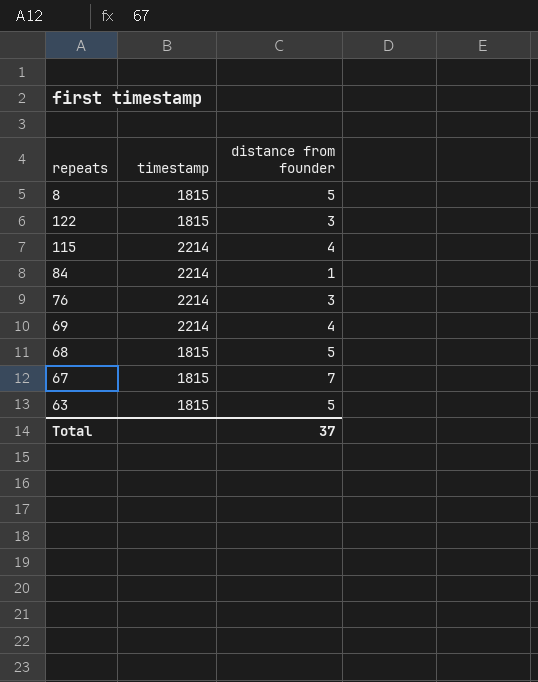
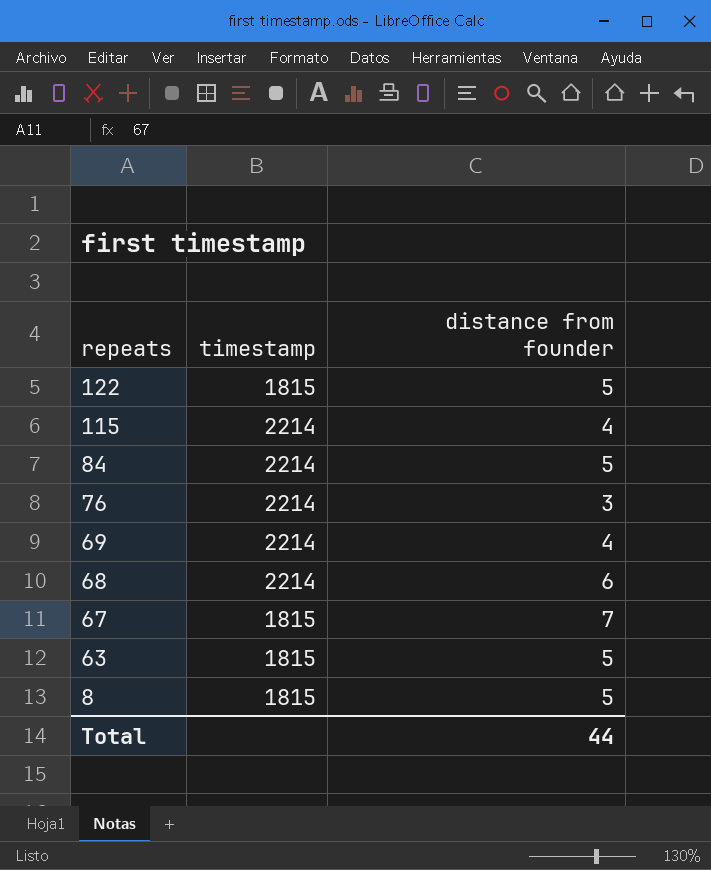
row order: none -> repeats descending
122 | distance from founder: 3 -> 5
84 | distance from founder: 1 -> 5
68 | timestamp: 1815 -> 2214
68 | distance from founder: 5 -> 6
Total | distance from founder: 37 -> 44

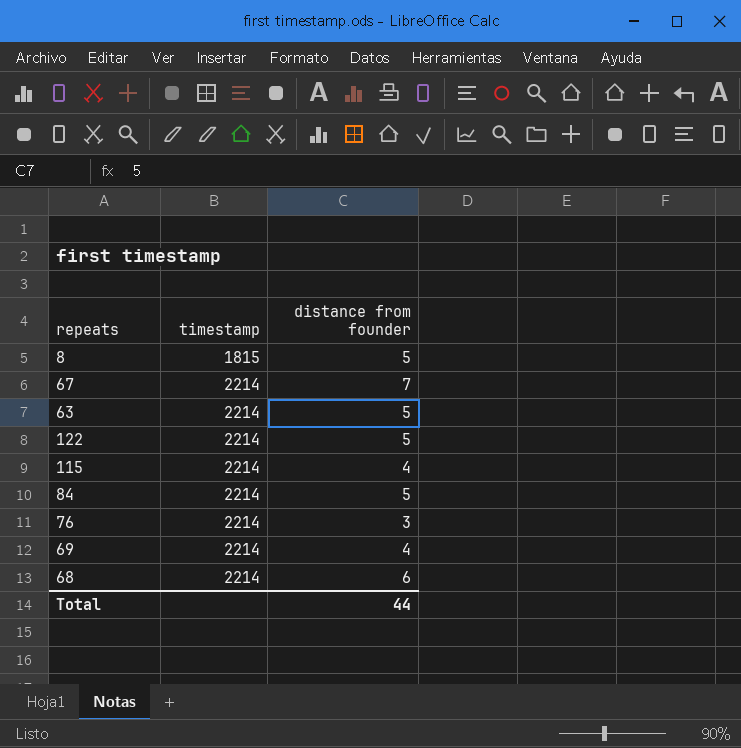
row order: repeats descending -> timestamp ascending
67 | timestamp: 1815 -> 2214
63 | timestamp: 1815 -> 2214
122 | timestamp: 1815 -> 2214

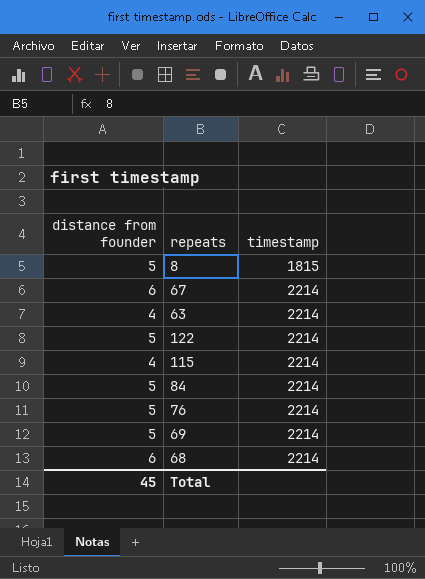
column distance from founder | position: 3 -> 1
67 | distance from founder: 7 -> 6
63 | distance from founder: 5 -> 4
76 | distance from founder: 3 -> 5
69 | distance from founder: 4 -> 5
Total | distance from founder: 44 -> 45

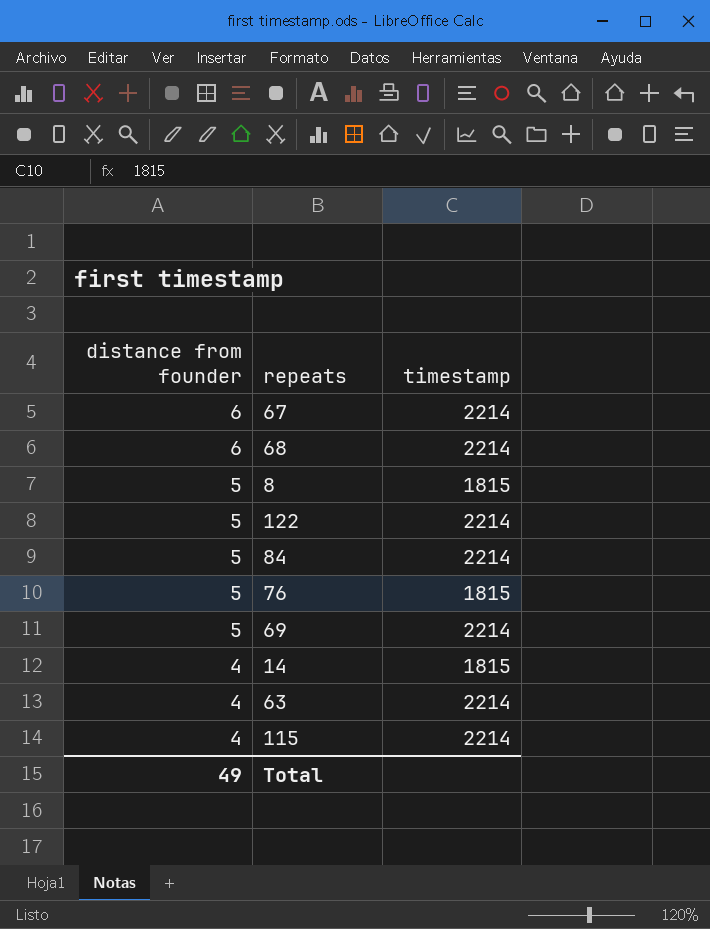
row order: timestamp ascending -> distance from founder descending
76 | timestamp: 2214 -> 1815
row 14: none -> 4 | 1815
Total | distance from founder: 45 -> 49

